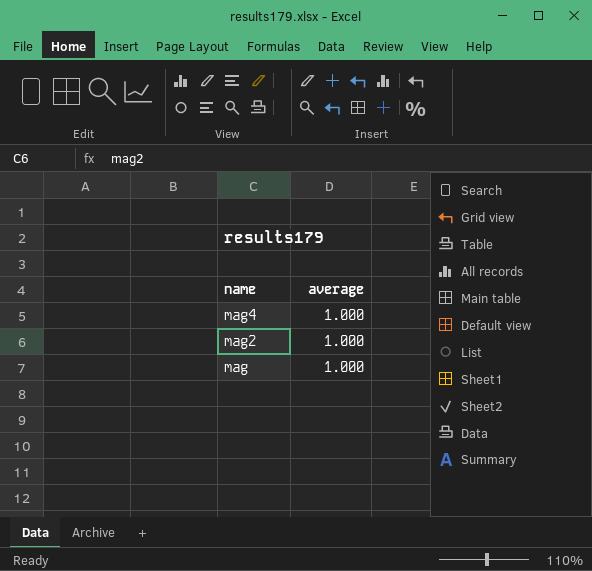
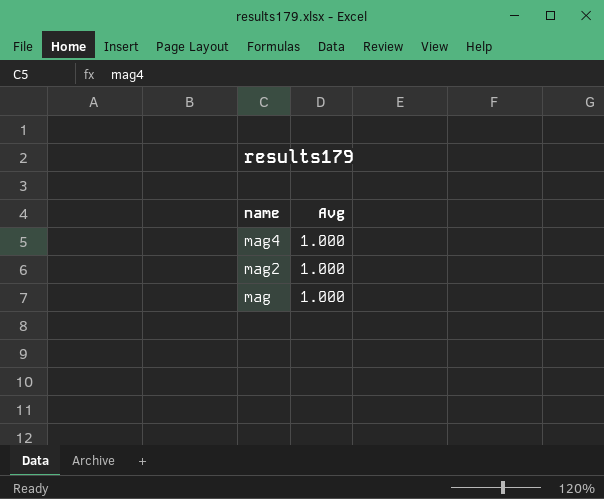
column name: average -> Avg

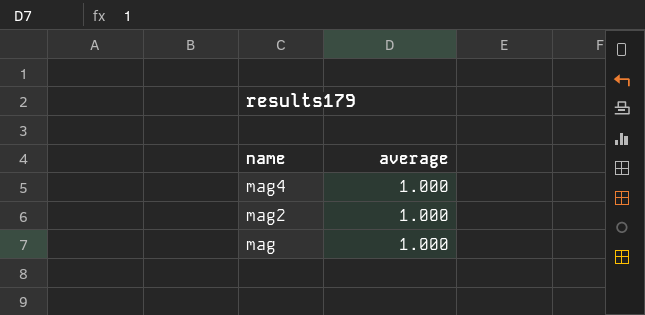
column name: Avg -> average

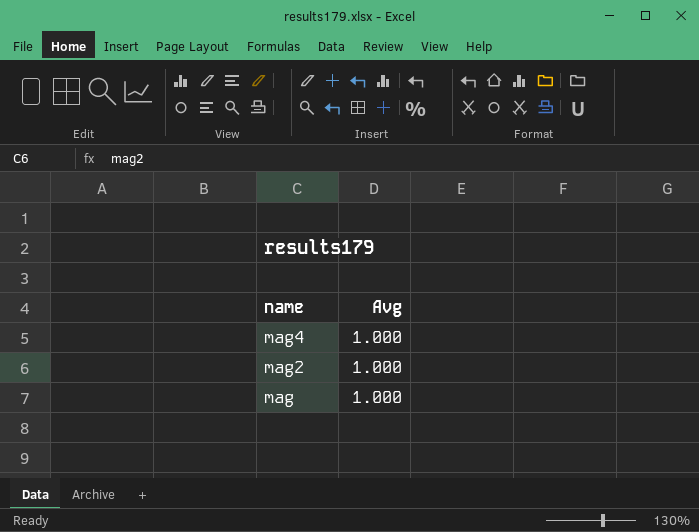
column name: average -> Avg

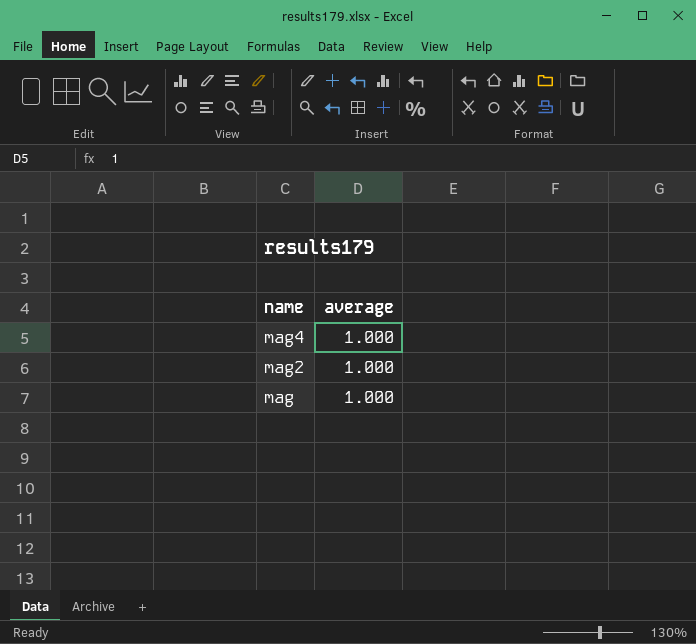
column name: Avg -> average

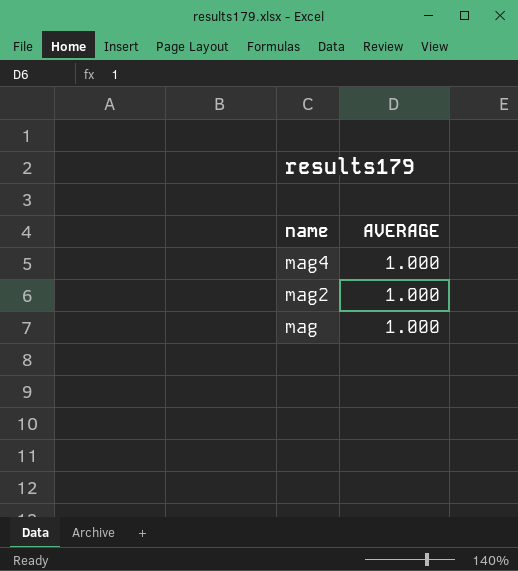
column name: average -> AVERAGE

